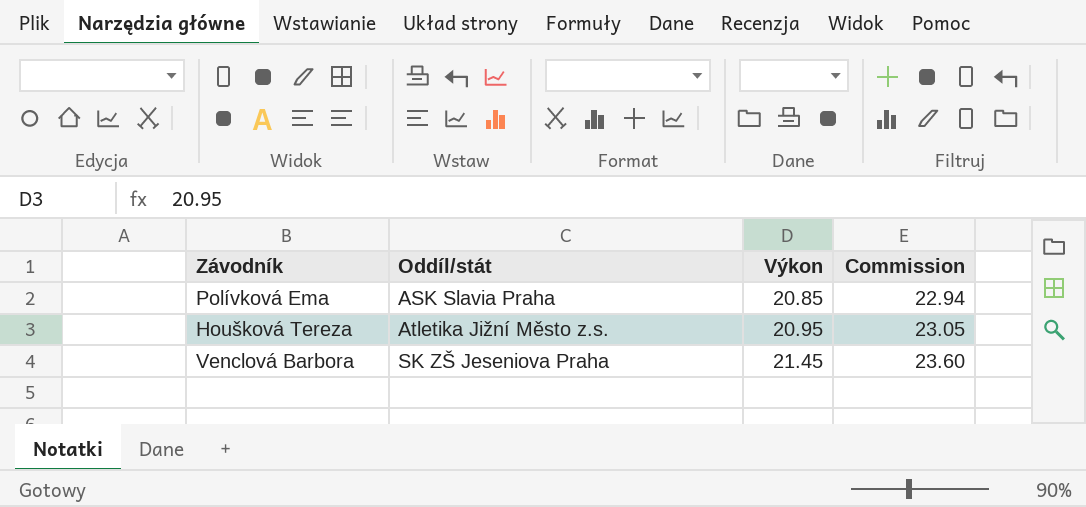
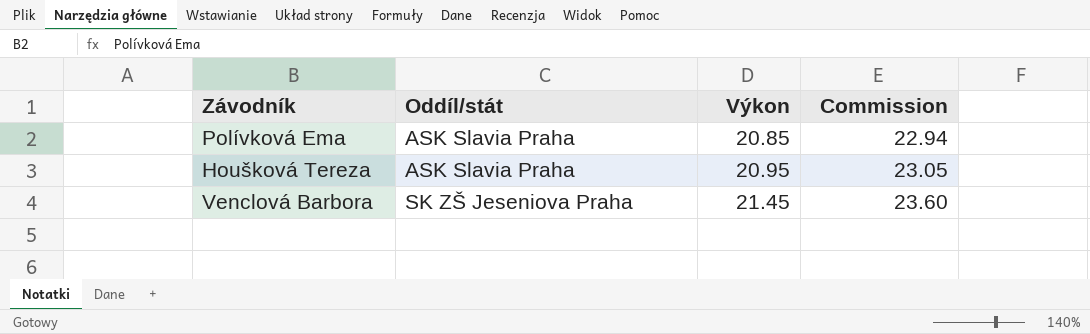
Houšková Tereza | Oddíl/stát: Atletika Jižní Město z.s. -> ASK Slavia Praha

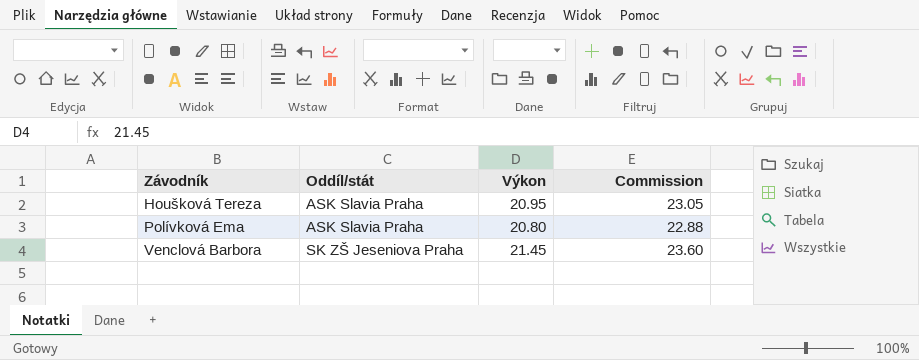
row order: Oddíl/stát ascending -> Závodník ascending
Polívková Ema | Výkon: 20.85 -> 20.80
Polívková Ema | Commission: 22.94 -> 22.88

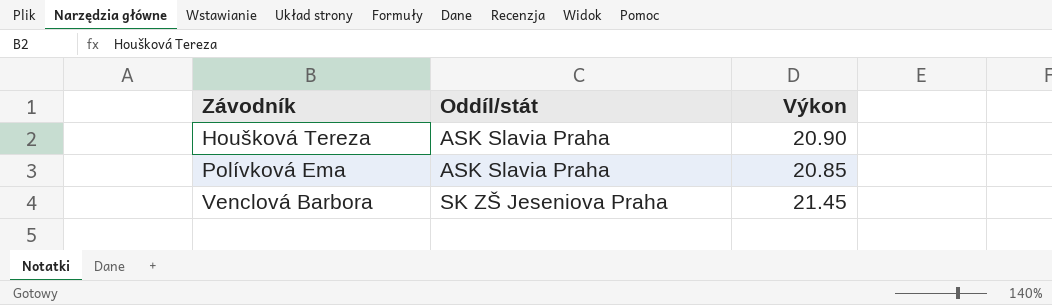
column Commission | formula: [Výkon] * 1.1 -> none
Houšková Tereza | Výkon: 20.95 -> 20.90
Polívková Ema | Výkon: 20.80 -> 20.85

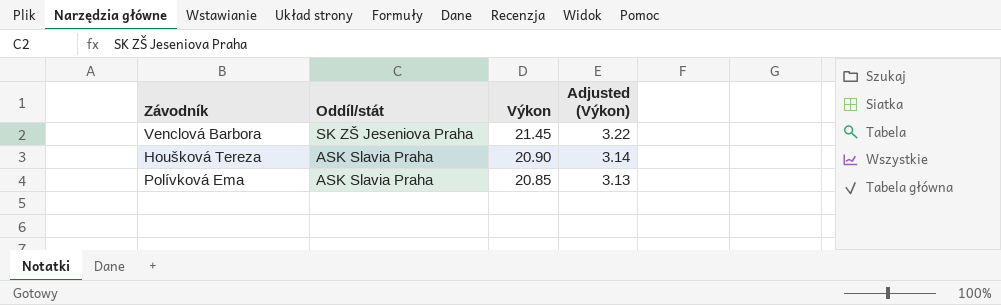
row order: Závodník ascending -> Oddíl/stát descending
column Adjusted (Výkon) | formula: none -> [Výkon] * 0.15

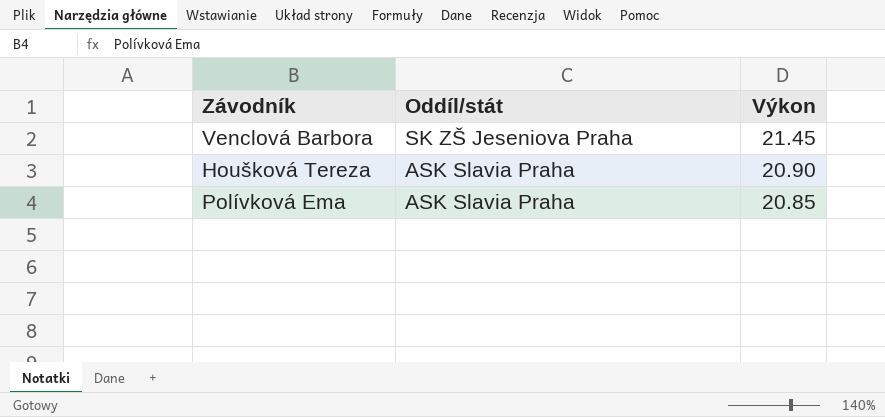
column Adjusted (Výkon) | formula: [Výkon] * 0.15 -> none

